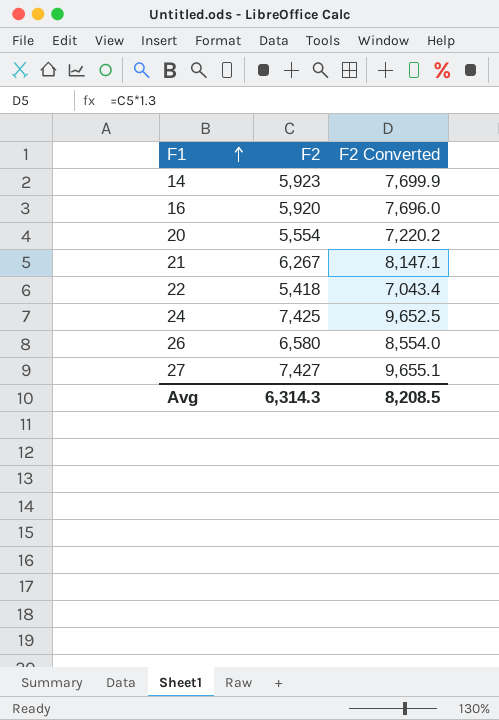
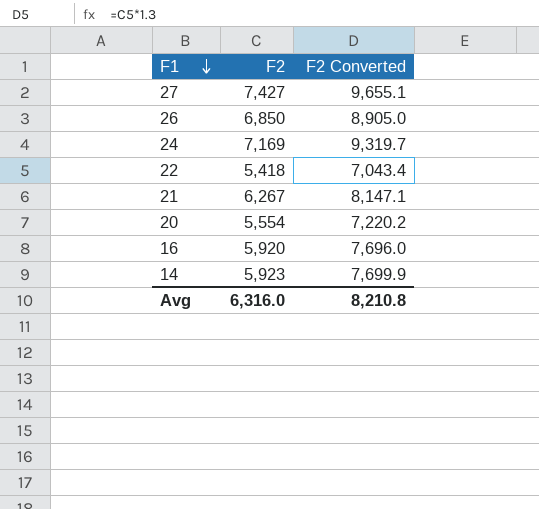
row order: F1 ascending -> F1 descending
26 | F2: 6,580 -> 6,850
26 | F2 Converted: 8,554.0 -> 8,905.0
24 | F2: 7,425 -> 7,169
24 | F2 Converted: 9,652.5 -> 9,319.7
Avg | F2: 6,314.3 -> 6,316.0
Avg | F2 Converted: 8,208.5 -> 8,210.8

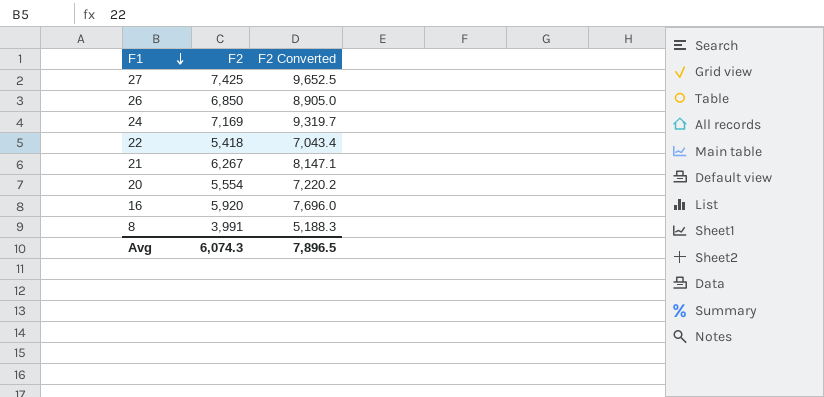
row 14: 5,923 | 7,699.9 -> none
27 | F2: 7,427 -> 7,425
27 | F2 Converted: 9,655.1 -> 9,652.5
row 8: none -> 3,991 | 5,188.3
Avg | F2: 6,316.0 -> 6,074.3
Avg | F2 Converted: 8,210.8 -> 7,896.5

